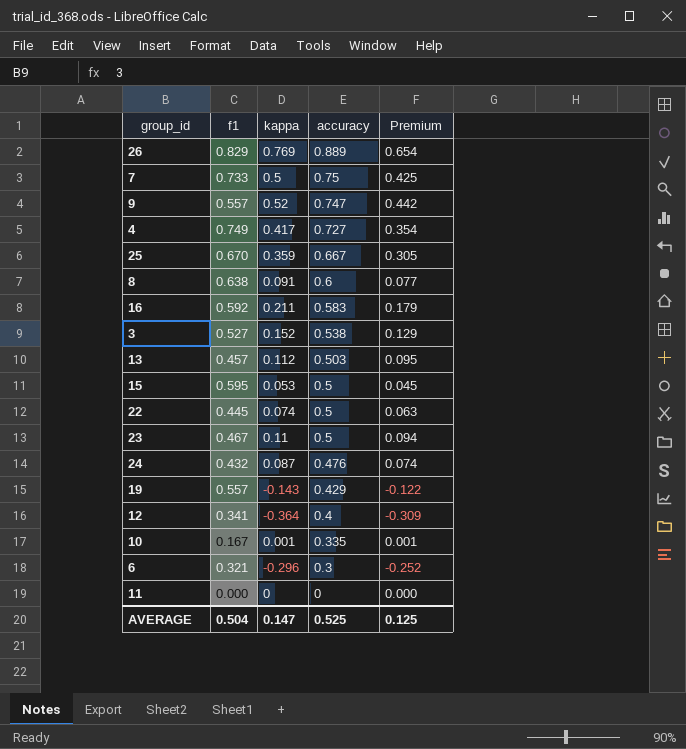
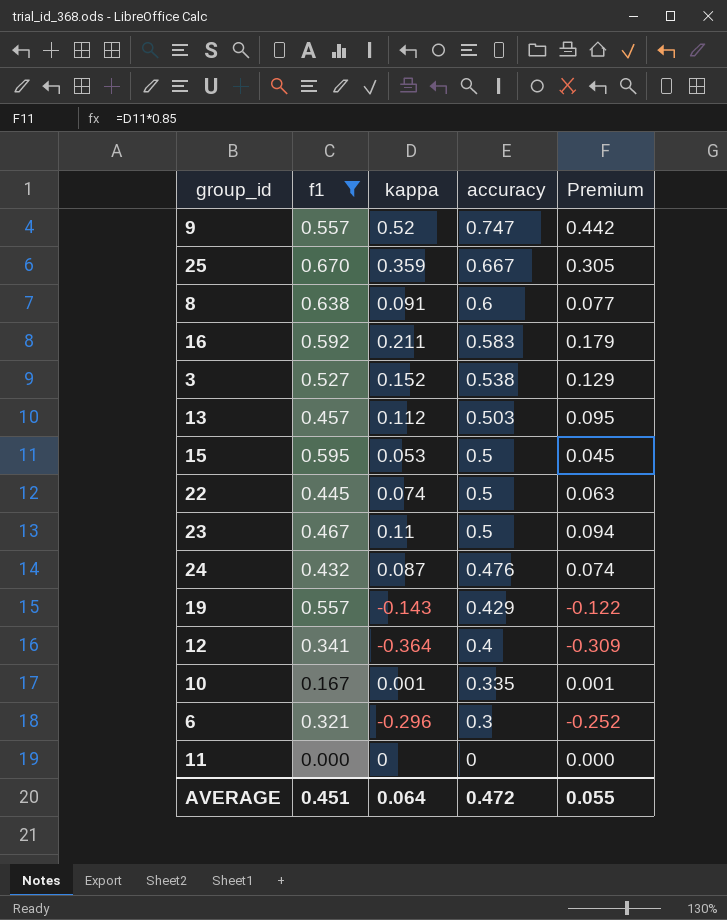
filter: none -> f1 <= 0.670
AVERAGE | f1: 0.504 -> 0.451
AVERAGE | kappa: 0.147 -> 0.064
AVERAGE | accuracy: 0.525 -> 0.472
AVERAGE | Premium: 0.125 -> 0.055

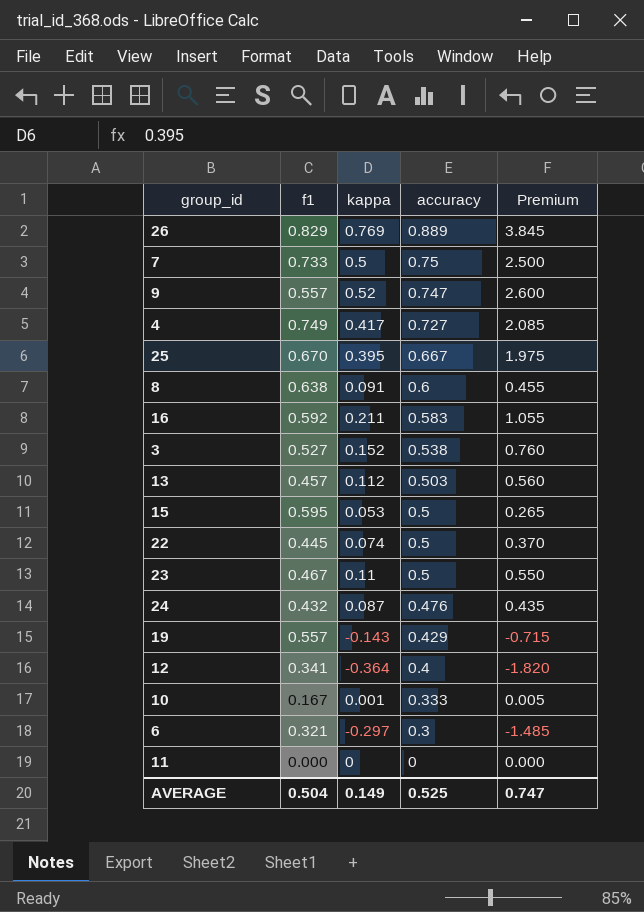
filter: f1 <= 0.670 -> none
column Premium | formula: [kappa] * 0.85 -> [kappa] * 5
25 | kappa: 0.359 -> 0.395
10 | accuracy: 0.335 -> 0.333
6 | kappa: -0.296 -> -0.297
AVERAGE | f1: 0.451 -> 0.504
AVERAGE | kappa: 0.064 -> 0.149
AVERAGE | accuracy: 0.472 -> 0.525
AVERAGE | Premium: 0.055 -> 0.747

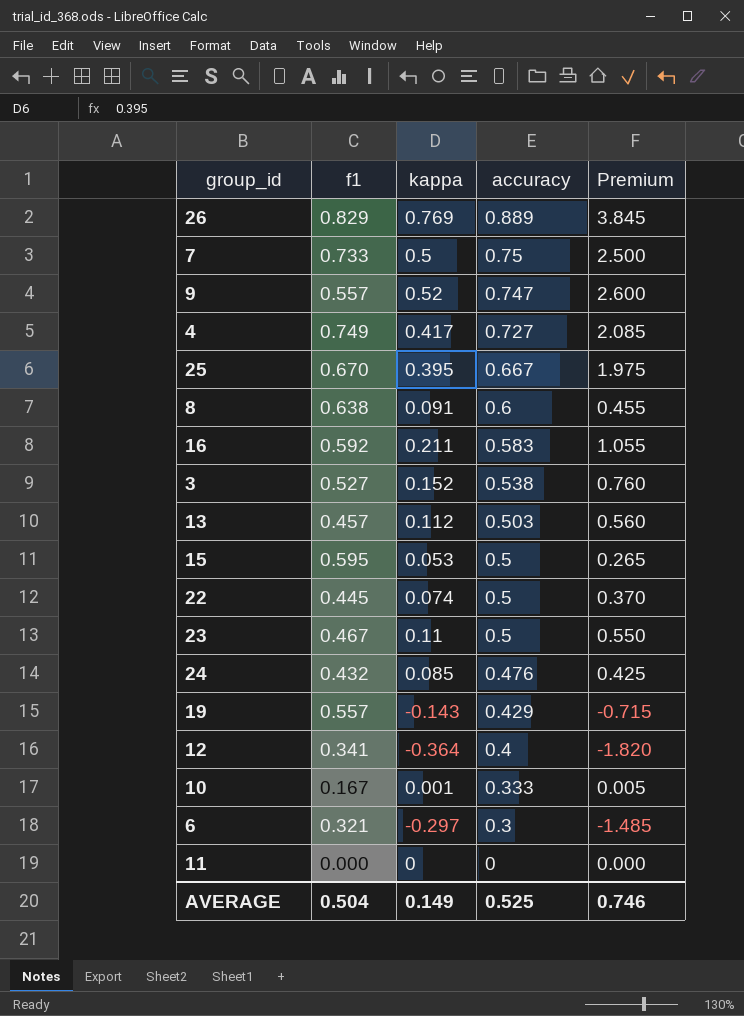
24 | kappa: 0.087 -> 0.085
24 | Premium: 0.435 -> 0.425
AVERAGE | Premium: 0.747 -> 0.746

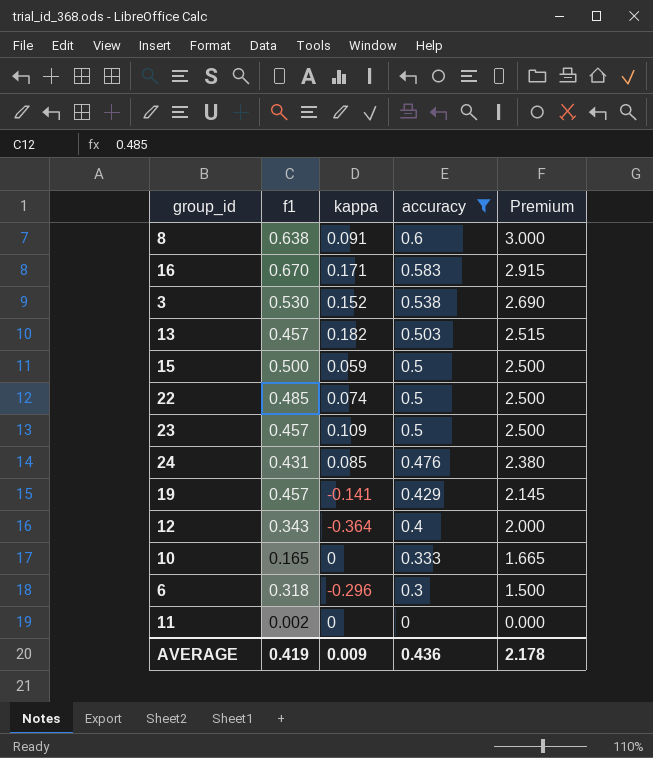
filter: none -> accuracy <= 0.6
column Premium | formula: [kappa] * 5 -> [accuracy] * 5
16 | f1: 0.592 -> 0.670
16 | kappa: 0.211 -> 0.171
3 | f1: 0.527 -> 0.530
13 | kappa: 0.112 -> 0.182
15 | f1: 0.595 -> 0.500
15 | kappa: 0.053 -> 0.059
22 | f1: 0.445 -> 0.485
23 | f1: 0.467 -> 0.457
23 | kappa: 0.11 -> 0.109
24 | f1: 0.432 -> 0.431
19 | f1: 0.557 -> 0.457
19 | kappa: -0.143 -> -0.141
12 | f1: 0.341 -> 0.343
10 | f1: 0.167 -> 0.165
10 | kappa: 0.001 -> 0
6 | f1: 0.321 -> 0.318
6 | kappa: -0.297 -> -0.296
11 | f1: 0.000 -> 0.002
AVERAGE | f1: 0.504 -> 0.419
AVERAGE | kappa: 0.149 -> 0.009
AVERAGE | accuracy: 0.525 -> 0.436
AVERAGE | Premium: 0.746 -> 2.178

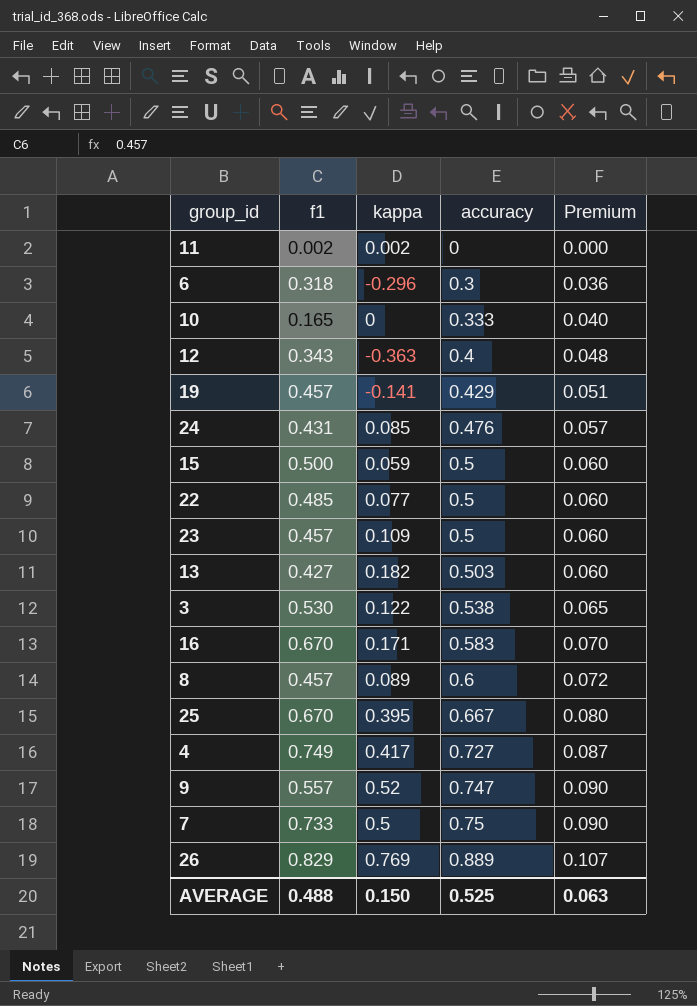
filter: accuracy <= 0.6 -> none
row order: accuracy descending -> accuracy ascending
column Premium | formula: [accuracy] * 5 -> [accuracy] * 0.12
11 | kappa: 0 -> 0.002
12 | kappa: -0.364 -> -0.363
22 | kappa: 0.074 -> 0.077
13 | f1: 0.457 -> 0.427
3 | kappa: 0.152 -> 0.122
8 | f1: 0.638 -> 0.457
8 | kappa: 0.091 -> 0.089
AVERAGE | f1: 0.419 -> 0.488
AVERAGE | kappa: 0.009 -> 0.150
AVERAGE | accuracy: 0.436 -> 0.525
AVERAGE | Premium: 2.178 -> 0.063

